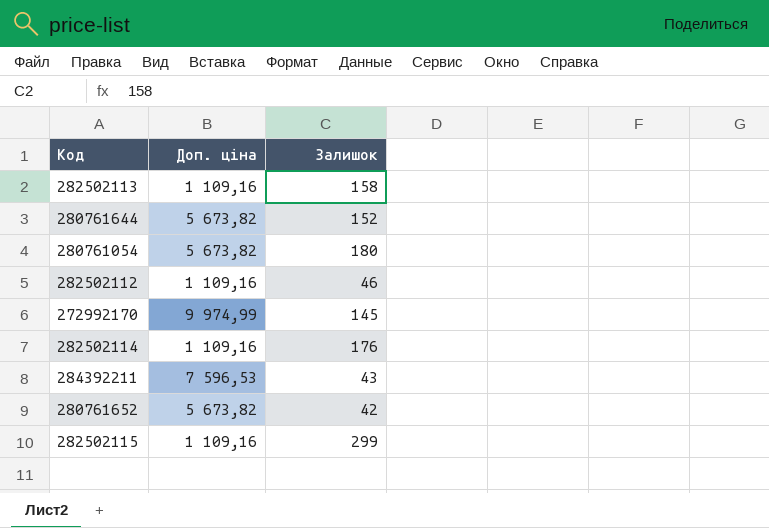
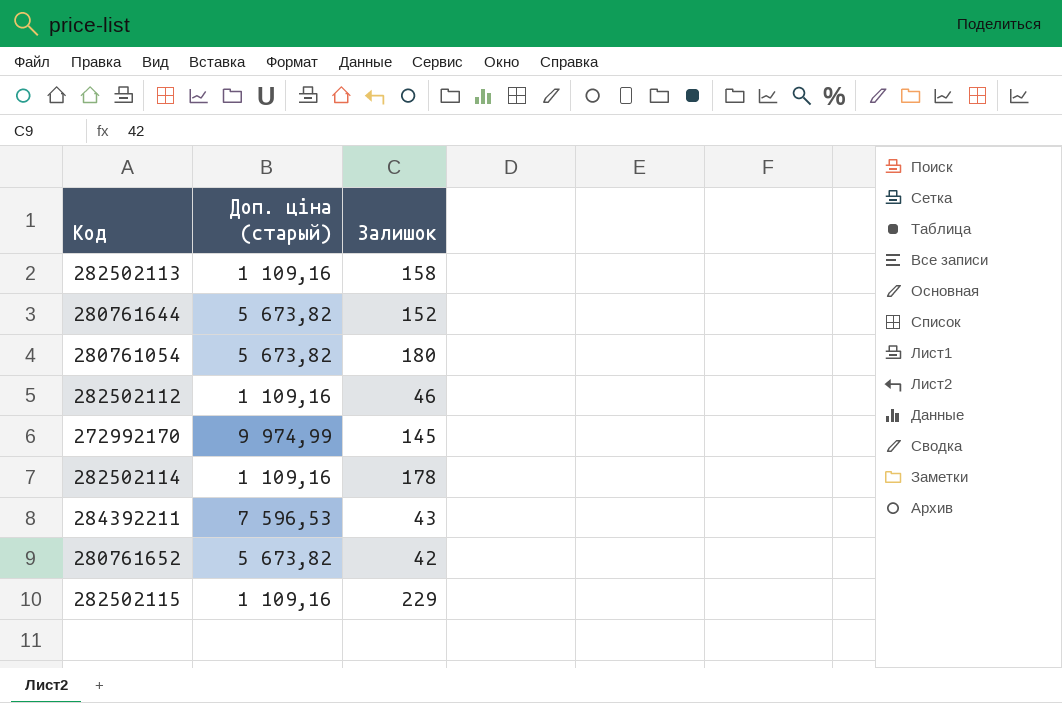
column name: Доп. ціна -> Доп. ціна (старый)
282502114 | Залишок: 176 -> 178
282502115 | Залишок: 299 -> 229

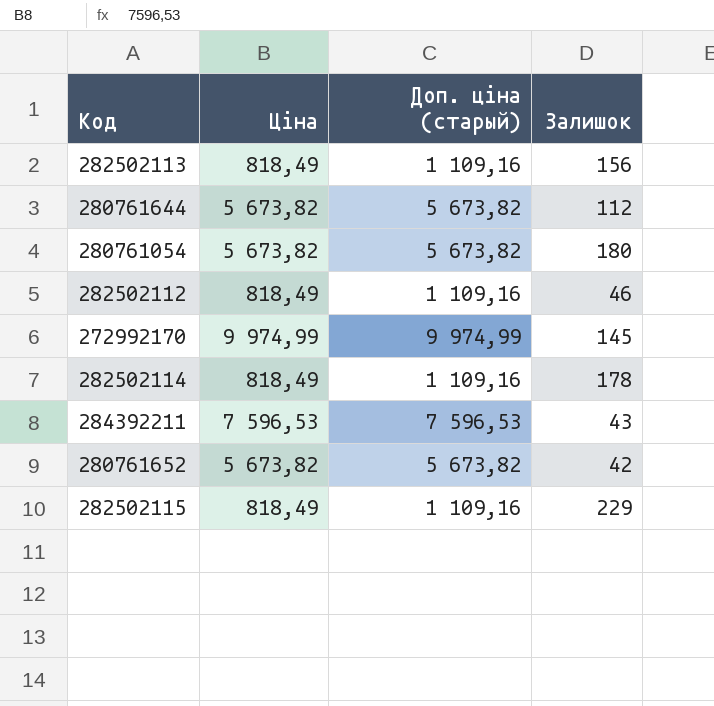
column Ціна | position: none -> 2
282502113 | Залишок: 158 -> 156
280761644 | Залишок: 152 -> 112

